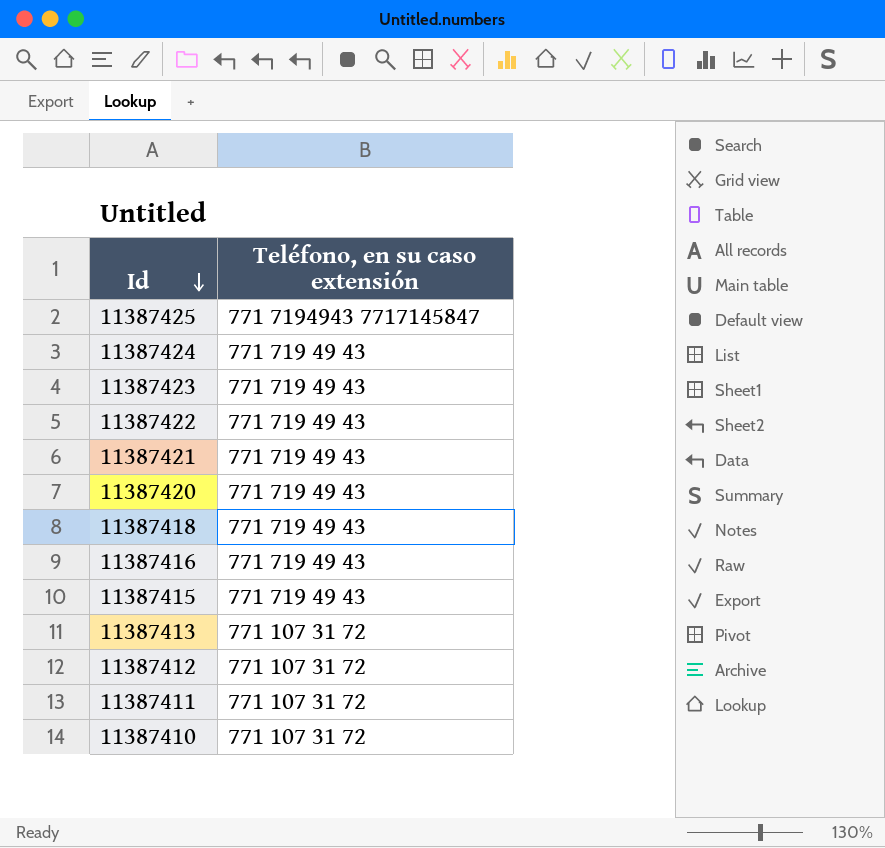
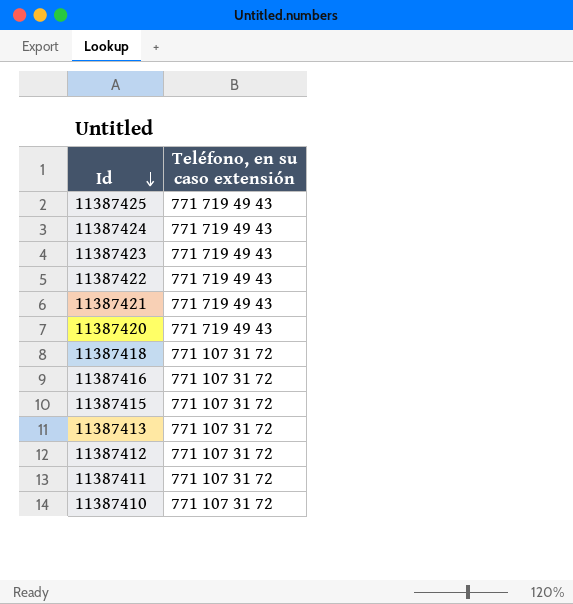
11387425 | Teléfono, en su caso extensión: 771 7194943 7717145847 -> 771 719 49 43
11387418 | Teléfono, en su caso extensión: 771 719 49 43 -> 771 107 31 72
11387416 | Teléfono, en su caso extensión: 771 719 49 43 -> 771 107 31 72
11387415 | Teléfono, en su caso extensión: 771 719 49 43 -> 771 107 31 72

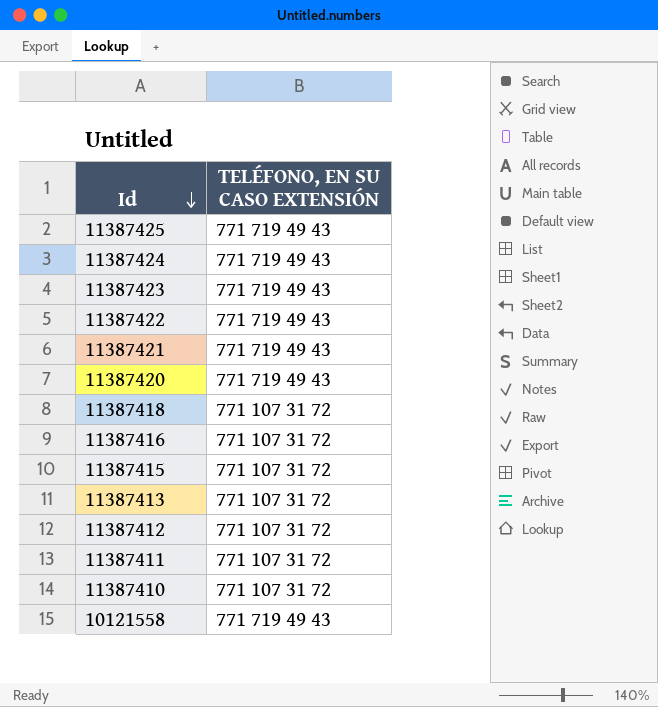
column name: Teléfono, en su caso extensión -> TELÉFONO, EN SU CASO EXTENSIÓN
row 10121558: none -> 771 719 49 43

